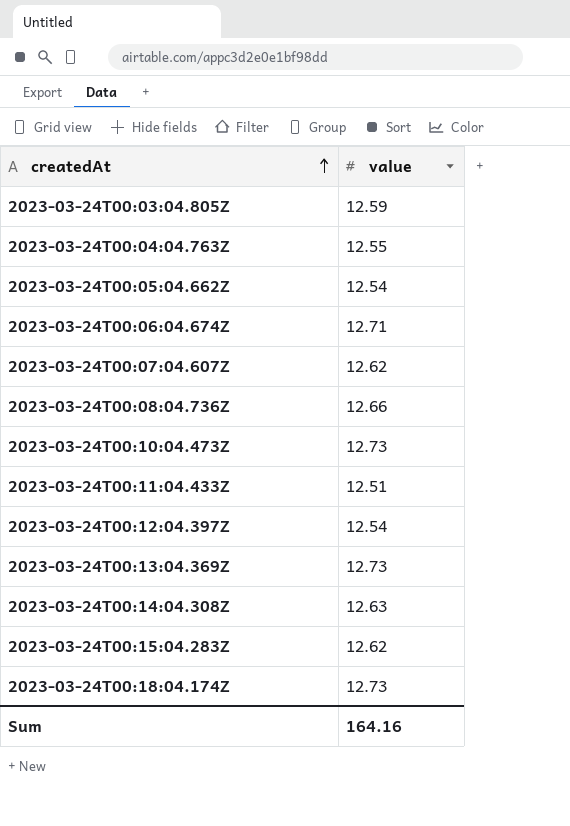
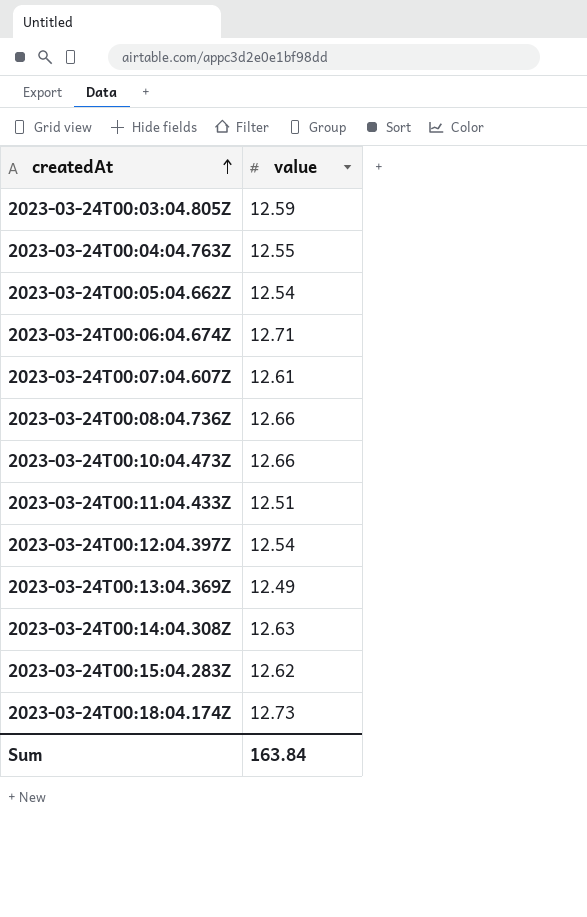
2023-03-24T00:07:04.607Z | value: 12.62 -> 12.61
2023-03-24T00:10:04.473Z | value: 12.73 -> 12.66
2023-03-24T00:13:04.369Z | value: 12.73 -> 12.49
Sum | value: 164.16 -> 163.84

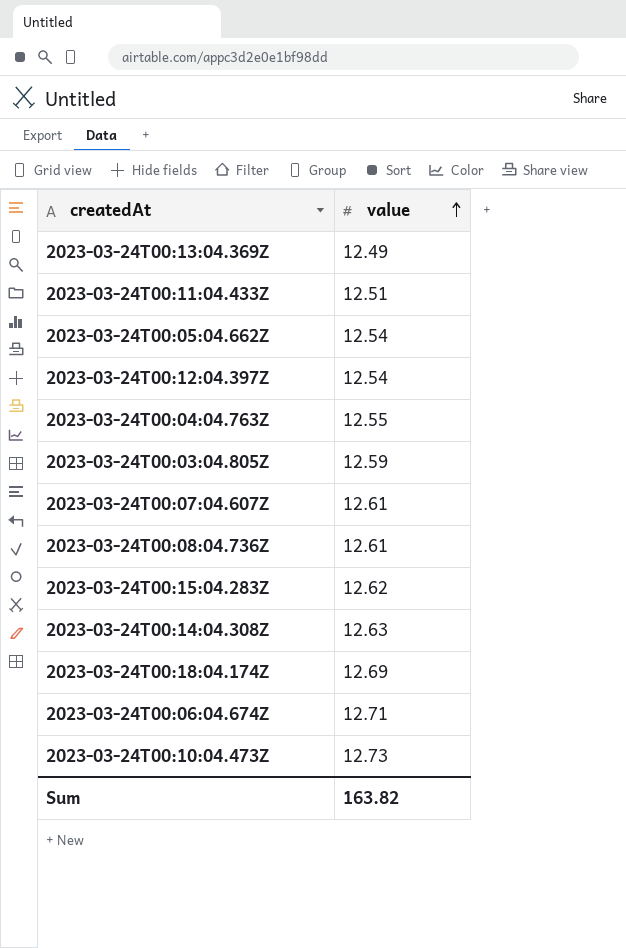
row order: createdAt ascending -> value ascending
2023-03-24T00:08:04.736Z | value: 12.66 -> 12.61
2023-03-24T00:18:04.174Z | value: 12.73 -> 12.69
2023-03-24T00:10:04.473Z | value: 12.66 -> 12.73
Sum | value: 163.84 -> 163.82

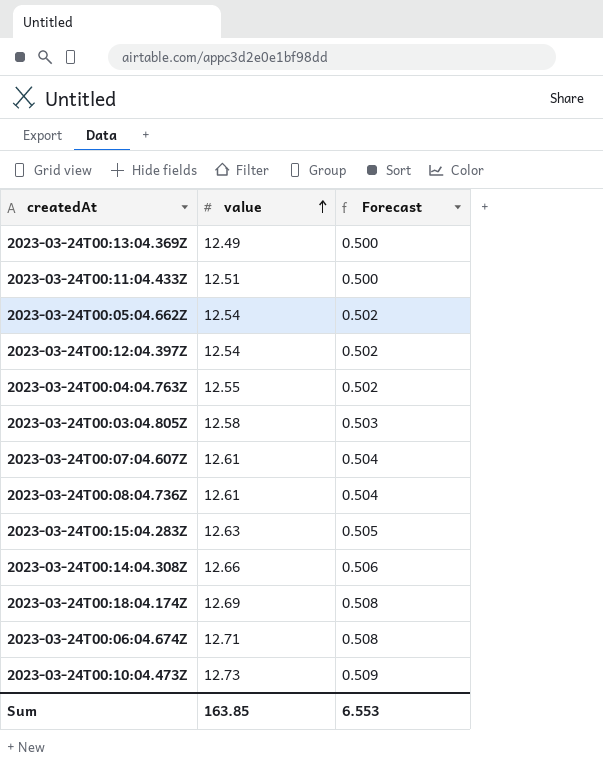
column Forecast | formula: none -> [value] * 0.04
2023-03-24T00:03:04.805Z | value: 12.59 -> 12.58
2023-03-24T00:15:04.283Z | value: 12.62 -> 12.63
2023-03-24T00:14:04.308Z | value: 12.63 -> 12.66
Sum | value: 163.82 -> 163.85

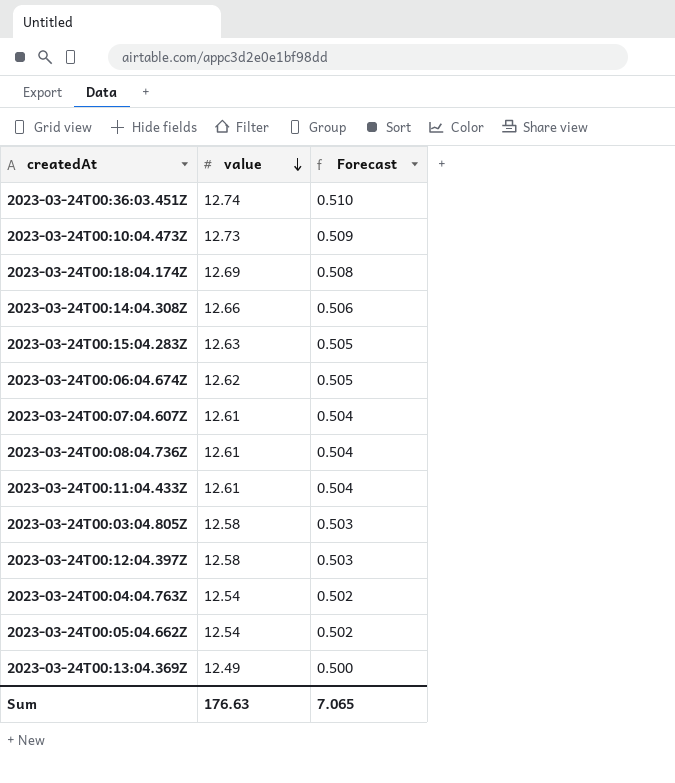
row order: value ascending -> value descending
row 2023-03-24T00:36:03.451Z: none -> 12.74 | 0.510
2023-03-24T00:06:04.674Z | value: 12.71 -> 12.62
2023-03-24T00:06:04.674Z | Forecast: 0.508 -> 0.505
2023-03-24T00:11:04.433Z | value: 12.51 -> 12.61
2023-03-24T00:11:04.433Z | Forecast: 0.500 -> 0.504
2023-03-24T00:12:04.397Z | value: 12.54 -> 12.58
2023-03-24T00:12:04.397Z | Forecast: 0.502 -> 0.503
2023-03-24T00:04:04.763Z | value: 12.55 -> 12.54
Sum | value: 163.85 -> 176.63
Sum | Forecast: 6.553 -> 7.065

